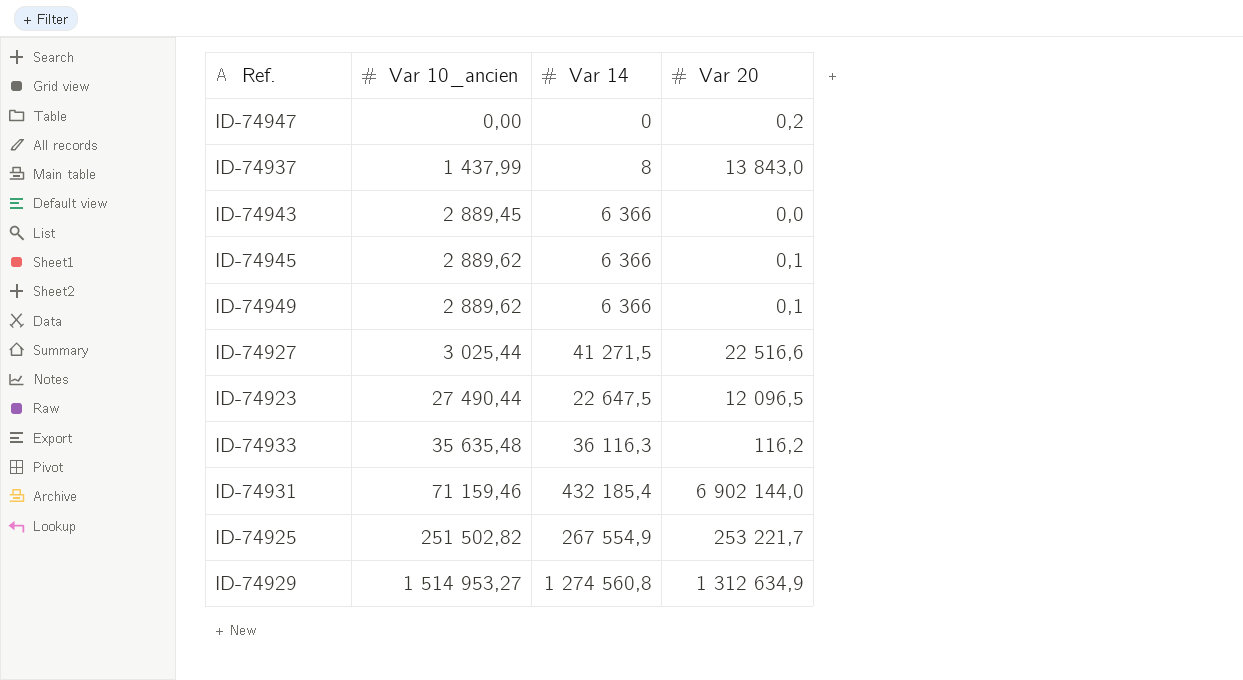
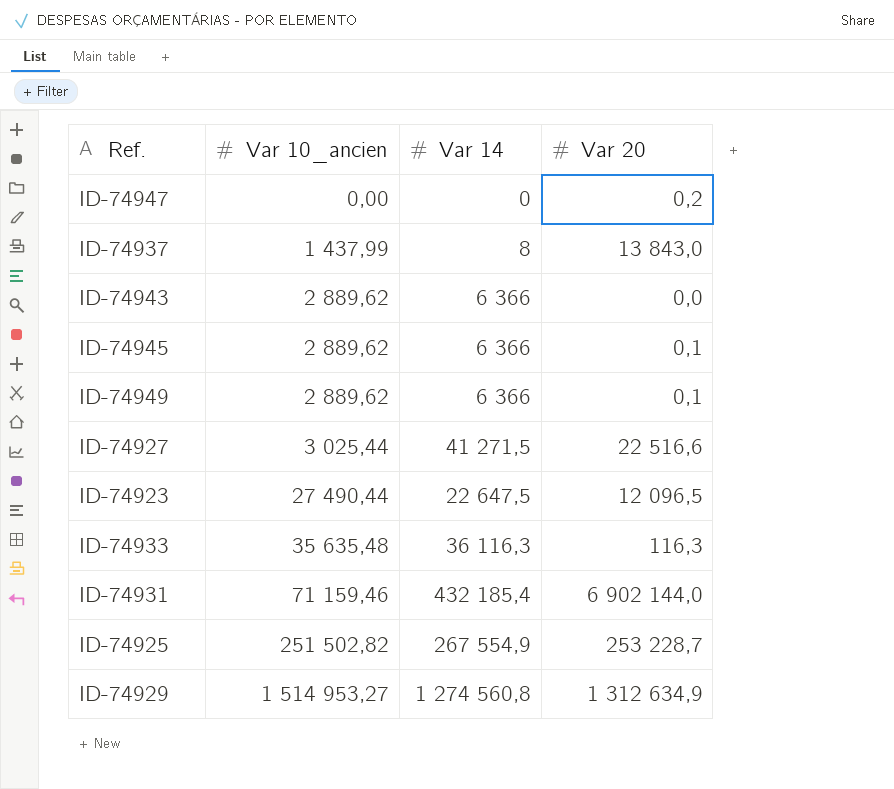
ID-74943 | Var 10_ancien: 2 889,45 -> 2 889,62
ID-74933 | Var 20: 116,2 -> 116,3
ID-74925 | Var 20: 253 221,7 -> 253 228,7

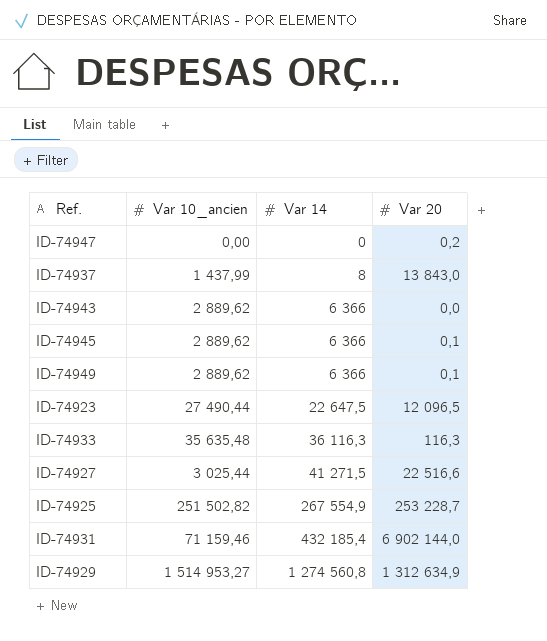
row order: Var 10_ancien ascending -> Var 14 ascending

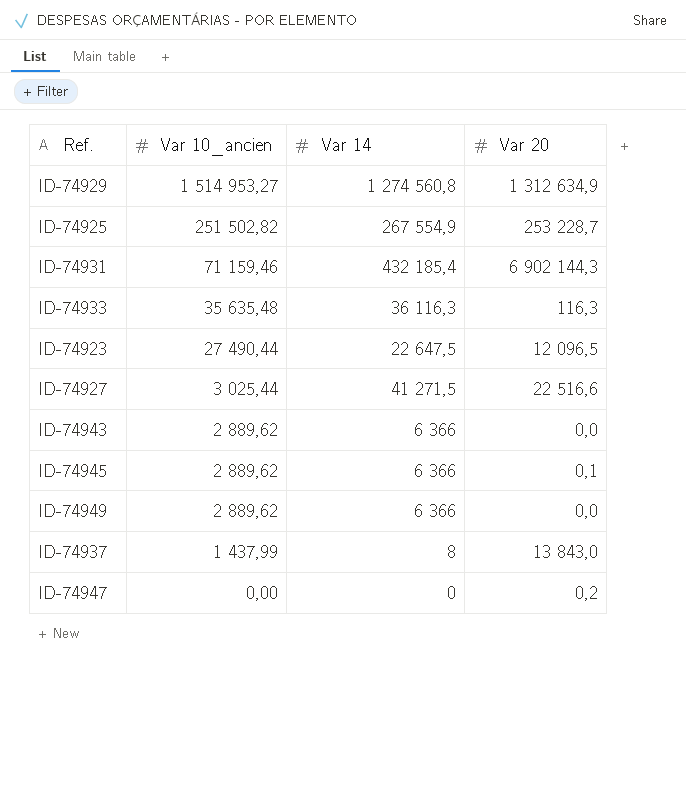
row order: Var 14 ascending -> Var 10_ancien descending
ID-74931 | Var 20: 6 902 144,0 -> 6 902 144,3
ID-74949 | Var 20: 0,1 -> 0,0

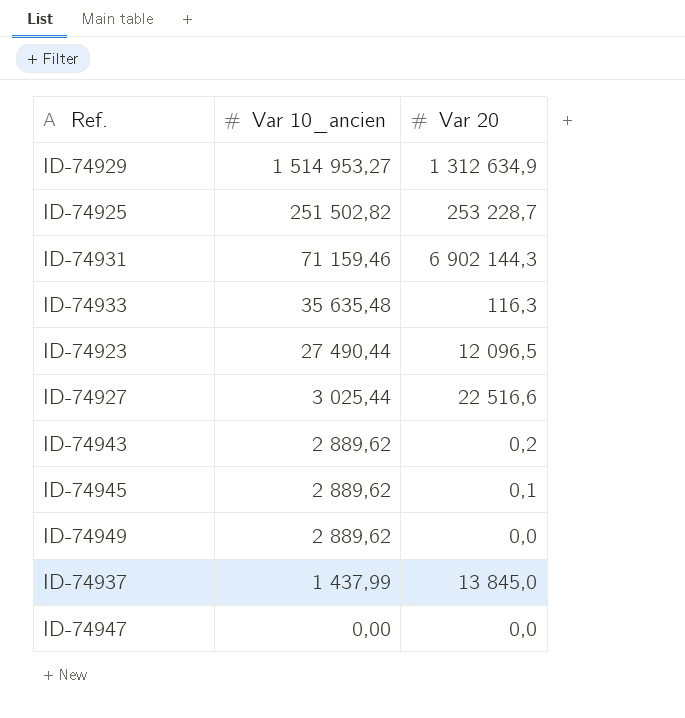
column Var 14 | position: 3 -> none
ID-74943 | Var 20: 0,0 -> 0,2
ID-74937 | Var 20: 13 843,0 -> 13 845,0
ID-74947 | Var 20: 0,2 -> 0,0

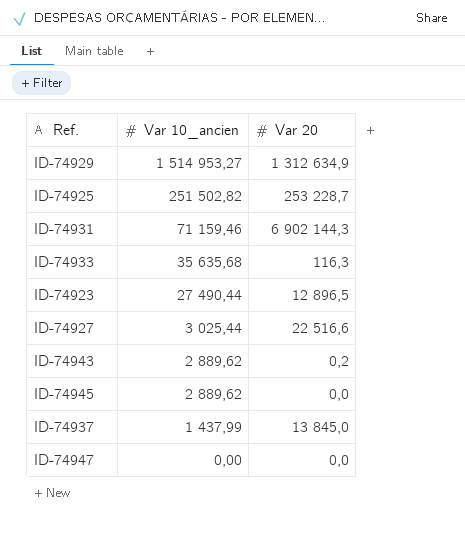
row ID-74949: 2 889,62 | 0,0 -> none
ID-74933 | Var 10_ancien: 35 635,48 -> 35 635,68
ID-74923 | Var 20: 12 096,5 -> 12 896,5
ID-74945 | Var 20: 0,1 -> 0,0

